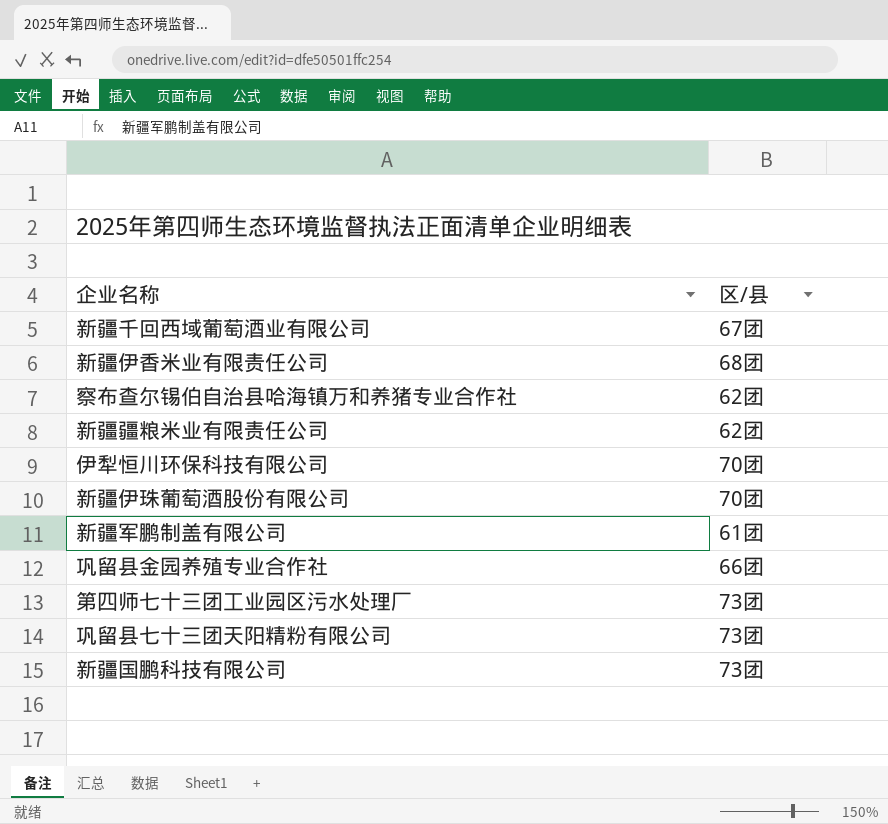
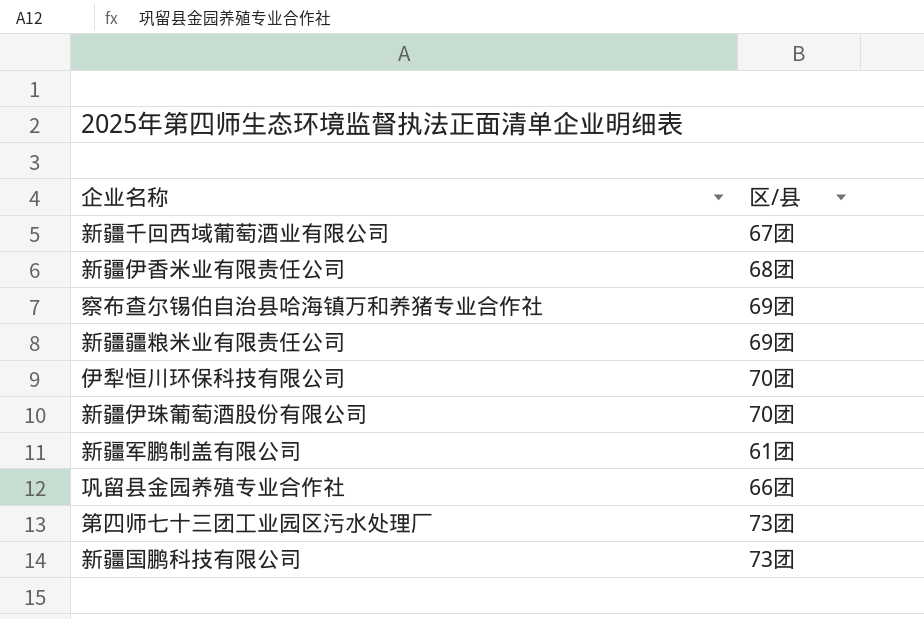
row 巩留县七十三团天阳精粉有限公司: 73团 -> none
察布查尔锡伯自治县哈海镇万和养猪专业合作社 | 区/县: 62团 -> 69团
新疆疆粮米业有限责任公司 | 区/县: 62团 -> 69团

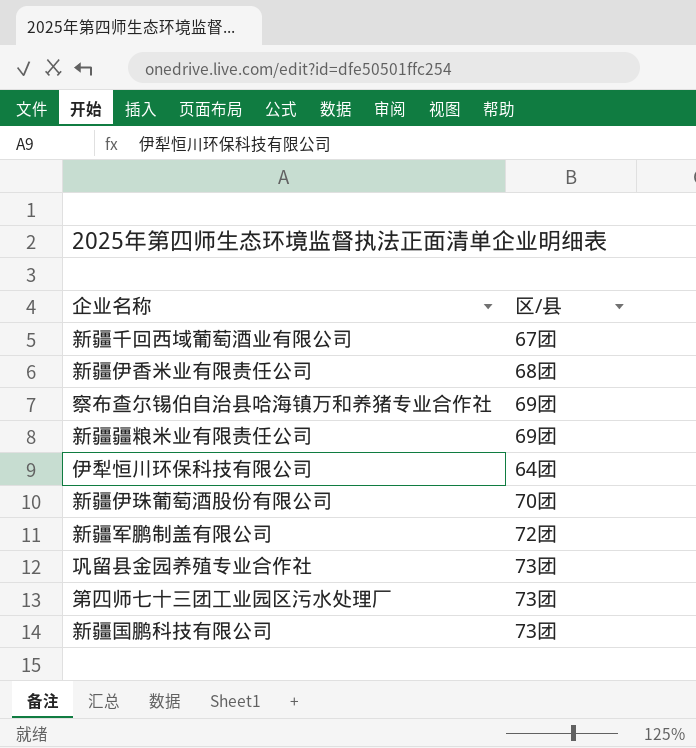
伊犁恒川环保科技有限公司 | 区/县: 70团 -> 64团
新疆军鹏制盖有限公司 | 区/县: 61团 -> 72团
巩留县金园养殖专业合作社 | 区/县: 66团 -> 73团

